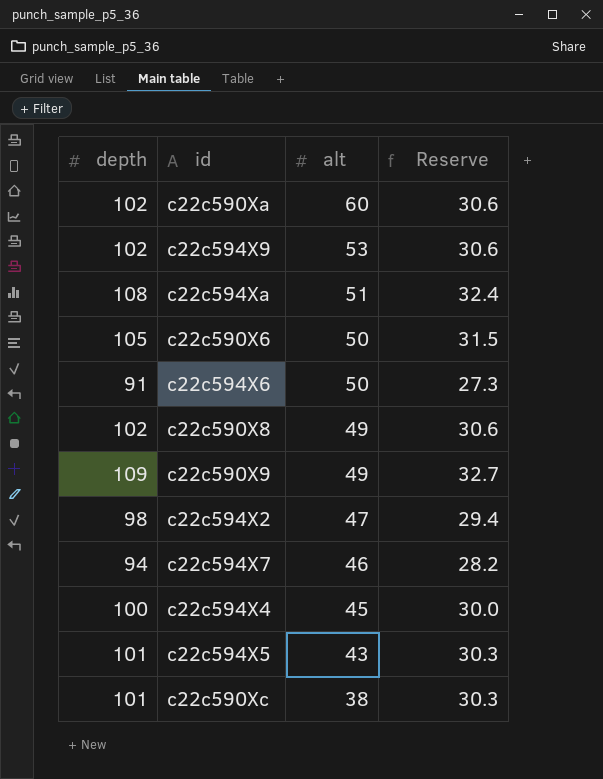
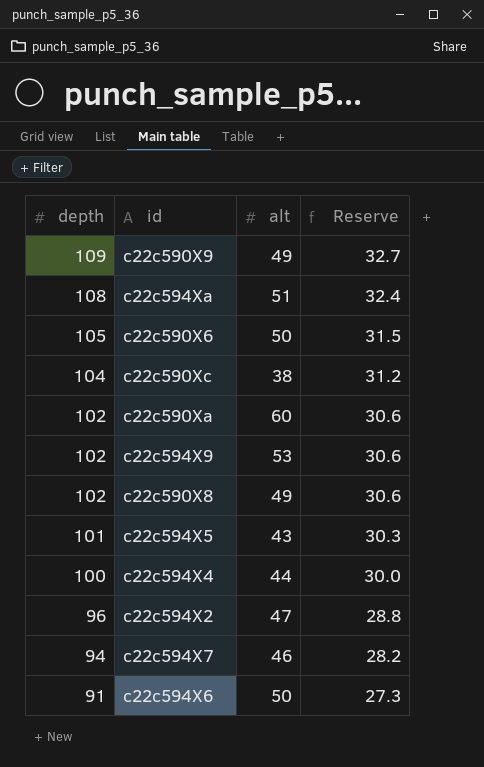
row order: alt descending -> depth descending
c22c590Xc | depth: 101 -> 104
c22c590Xc | Reserve: 30.3 -> 31.2
c22c594X4 | alt: 45 -> 44
c22c594X2 | depth: 98 -> 96
c22c594X2 | Reserve: 29.4 -> 28.8

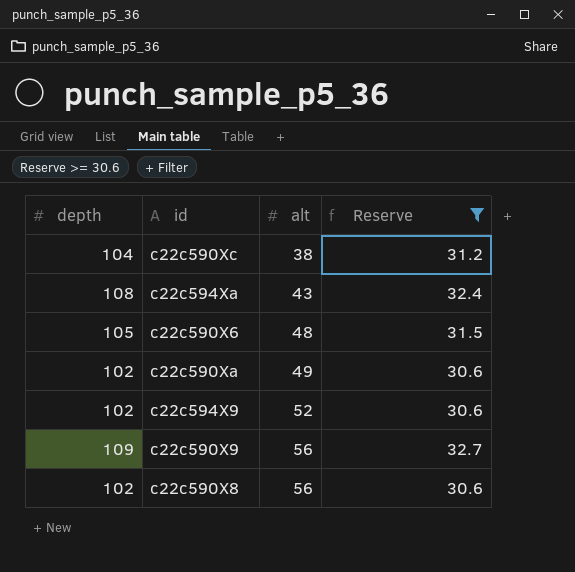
filter: none -> Reserve >= 30.6
row order: depth descending -> alt ascending
c22c594Xa | alt: 51 -> 43
c22c590X6 | alt: 50 -> 48
c22c590Xa | alt: 60 -> 49
c22c594X9 | alt: 53 -> 52
c22c590X9 | alt: 49 -> 56
c22c590X8 | alt: 49 -> 56

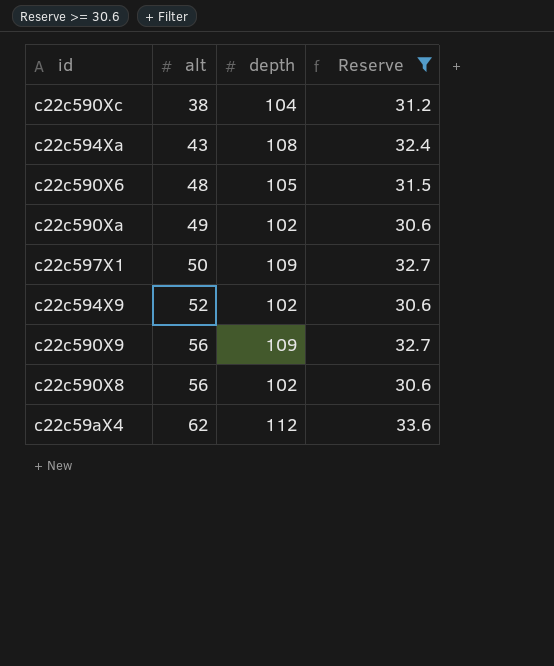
column depth | position: 1 -> 3
row c22c597X1: none -> 50 | 109 | 32.7
row c22c59aX4: none -> 62 | 112 | 33.6

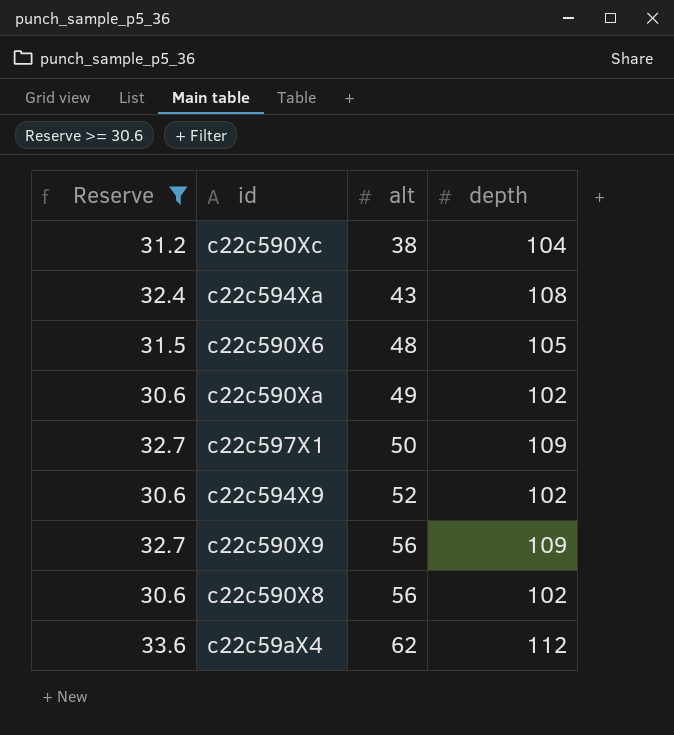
column Reserve | position: 4 -> 1

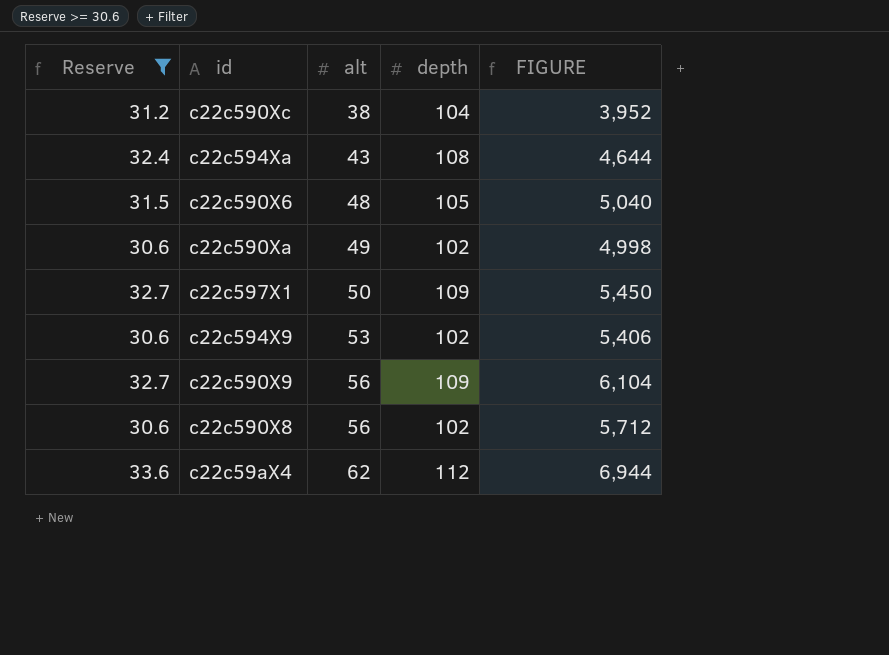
column FIGURE | formula: none -> [alt] * [depth]
c22c594X9 | alt: 52 -> 53

